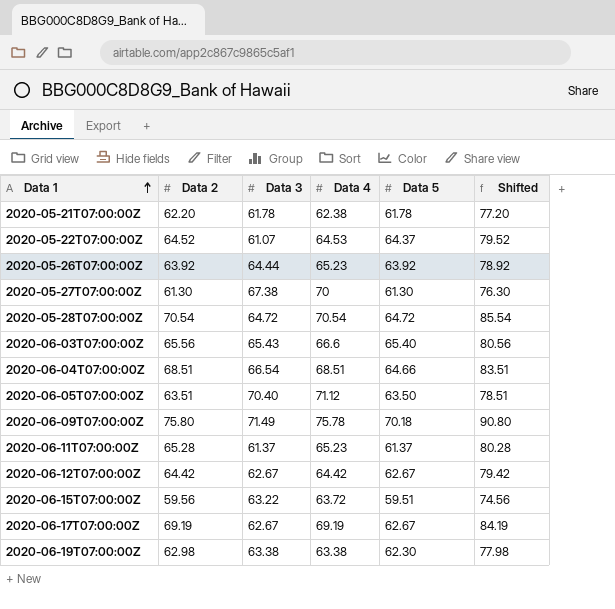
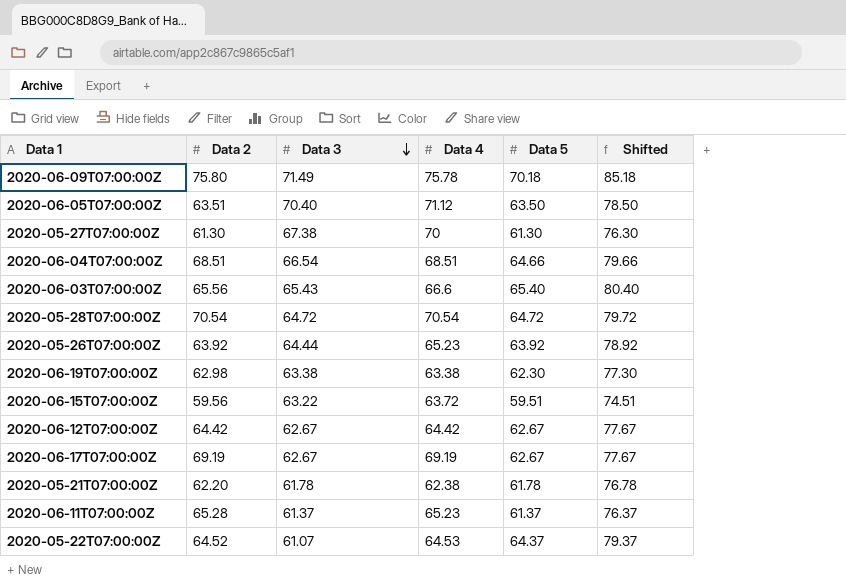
row order: Data 1 ascending -> Data 3 descending
column Shifted | formula: [Data 2] + 15 -> [Data 5] + 15

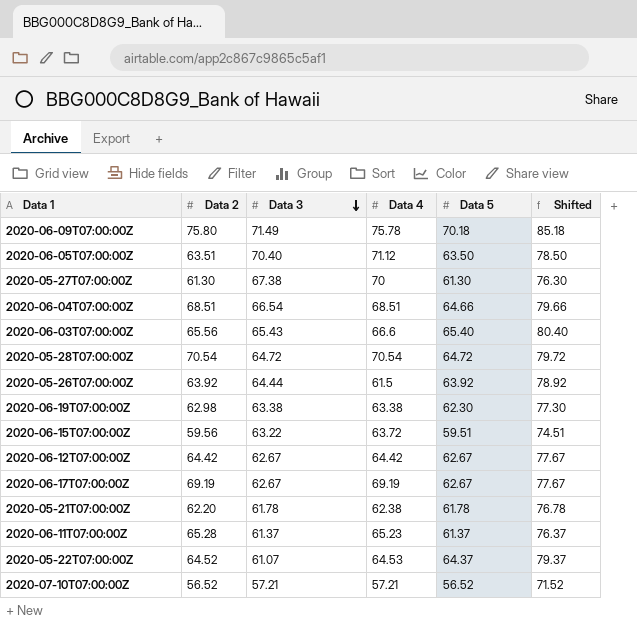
2020-05-26T07:00:00Z | Data 4: 65.23 -> 61.5
row 2020-07-10T07:00:00Z: none -> 56.52 | 57.21 | 57.21 | 56.52 | 71.52

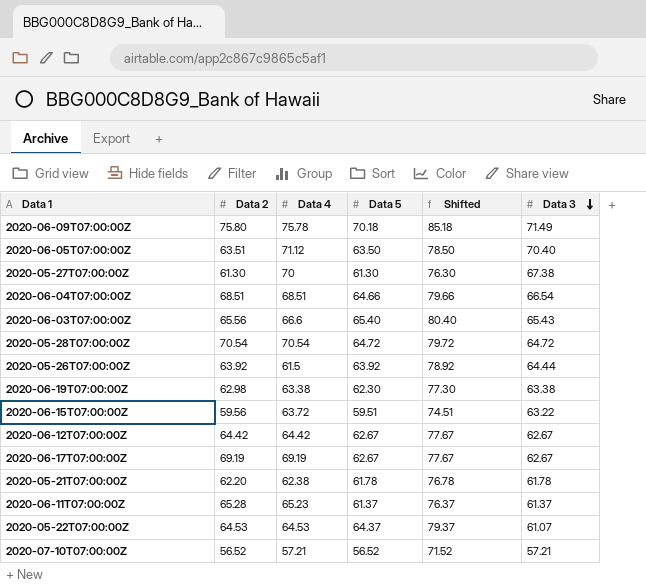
column Data 3 | position: 3 -> 6
2020-05-22T07:00:00Z | Data 2: 64.52 -> 64.53

